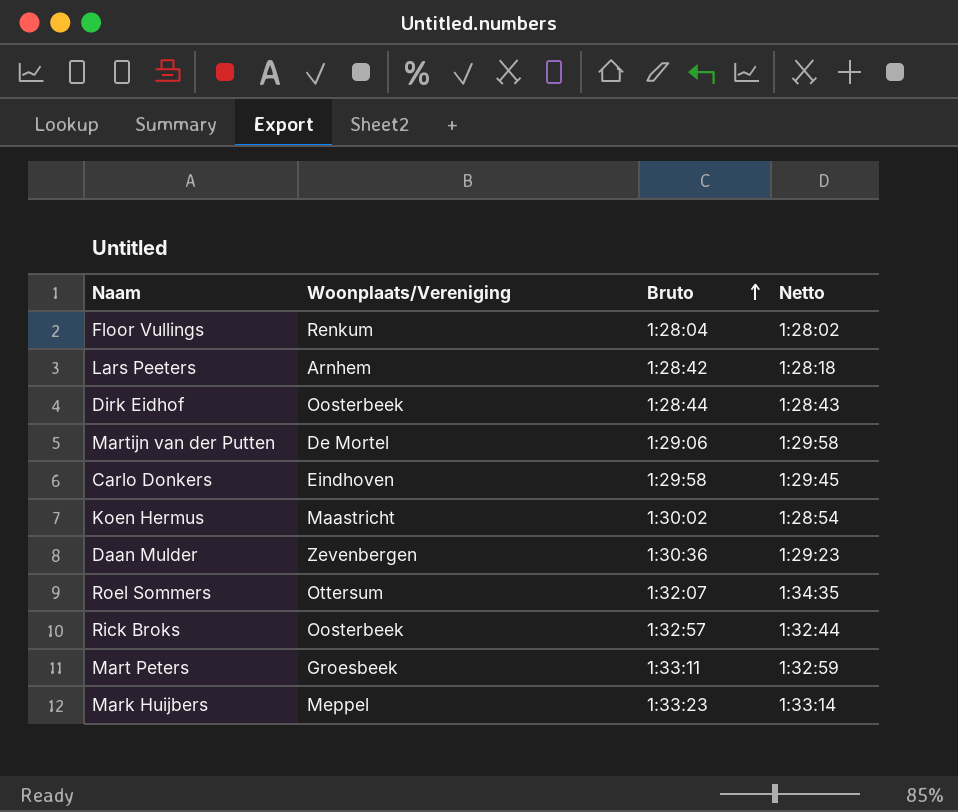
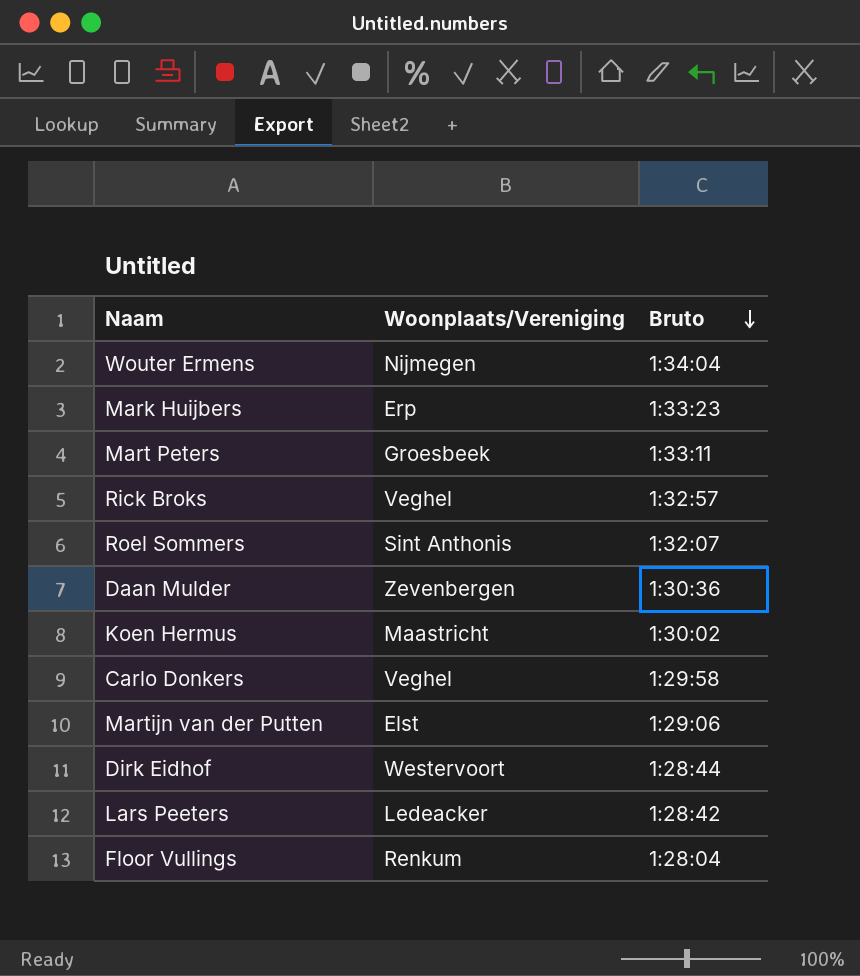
row order: Bruto ascending -> Bruto descending
column Netto | position: 4 -> none
row Wouter Ermens: none -> Nijmegen | 1:34:04
Mark Huijbers | Woonplaats/Vereniging: Meppel -> Erp
Rick Broks | Woonplaats/Vereniging: Oosterbeek -> Veghel
Roel Sommers | Woonplaats/Vereniging: Ottersum -> Sint Anthonis
Carlo Donkers | Woonplaats/Vereniging: Eindhoven -> Veghel
Martijn van der Putten | Woonplaats/Vereniging: De Mortel -> Elst
Dirk Eidhof | Woonplaats/Vereniging: Oosterbeek -> Westervoort
Lars Peeters | Woonplaats/Vereniging: Arnhem -> Ledeacker

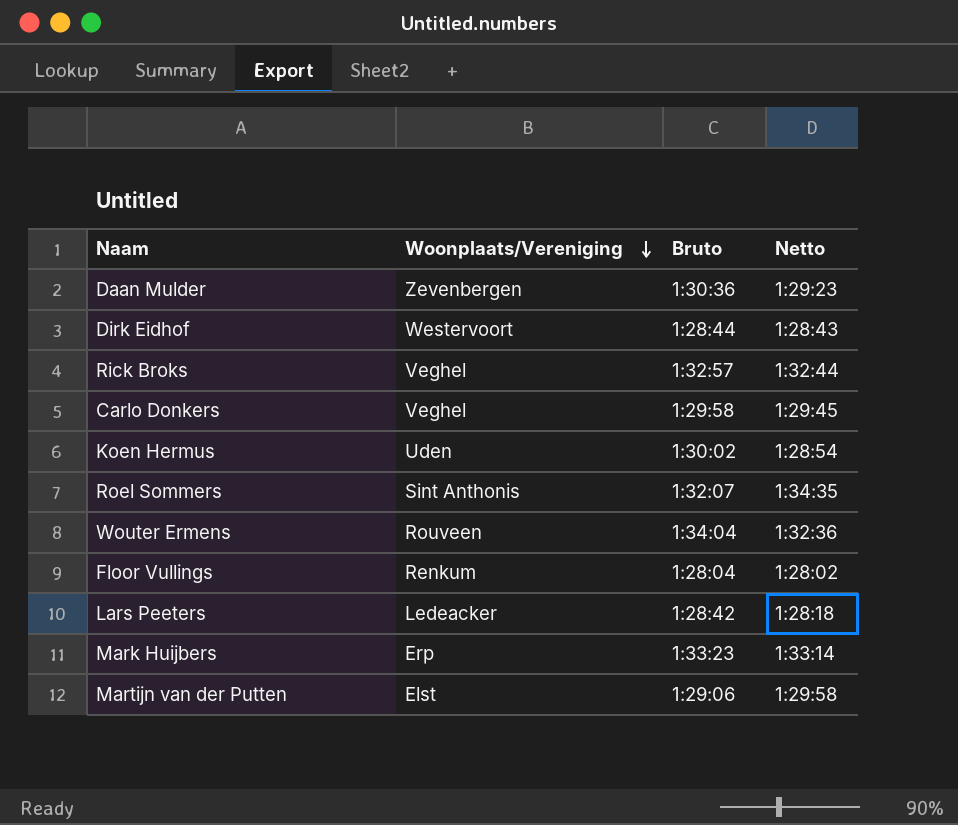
row order: Bruto descending -> Woonplaats/Vereniging descending
column Netto | position: none -> 4
row Mart Peters: Groesbeek | 1:33:11 -> none
Koen Hermus | Woonplaats/Vereniging: Maastricht -> Uden
Wouter Ermens | Woonplaats/Vereniging: Nijmegen -> Rouveen

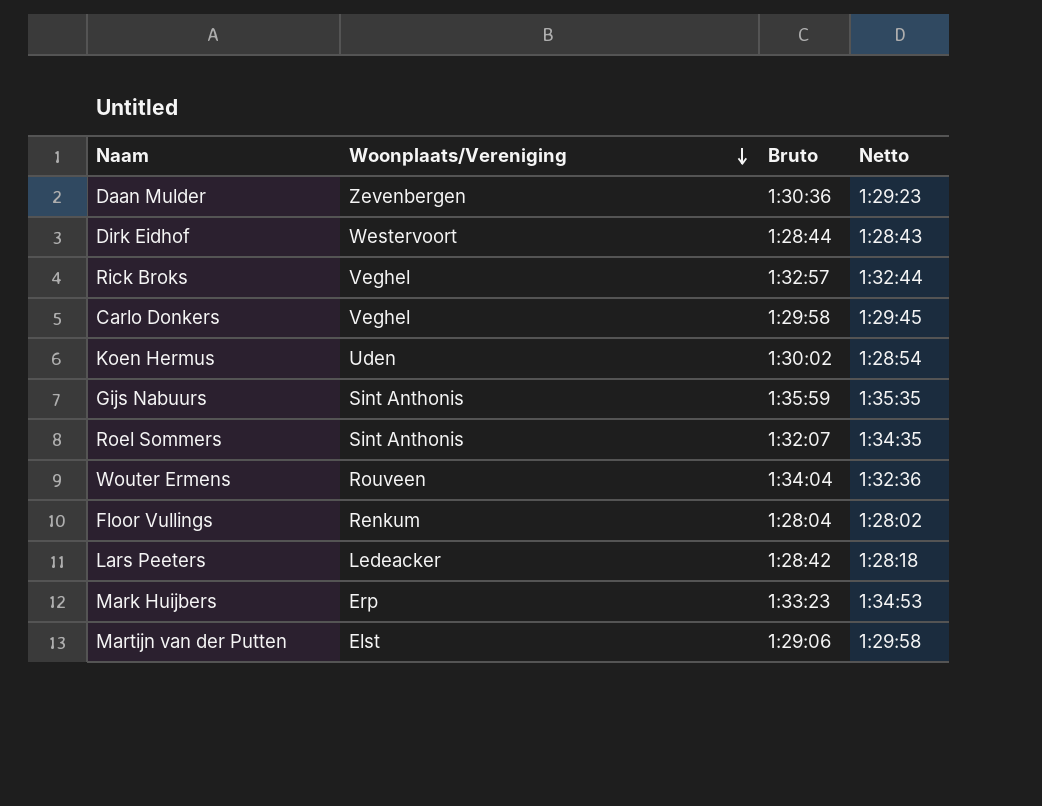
row Gijs Nabuurs: none -> Sint Anthonis | 1:35:59 | 1:35:35
Mark Huijbers | Netto: 1:33:14 -> 1:34:53

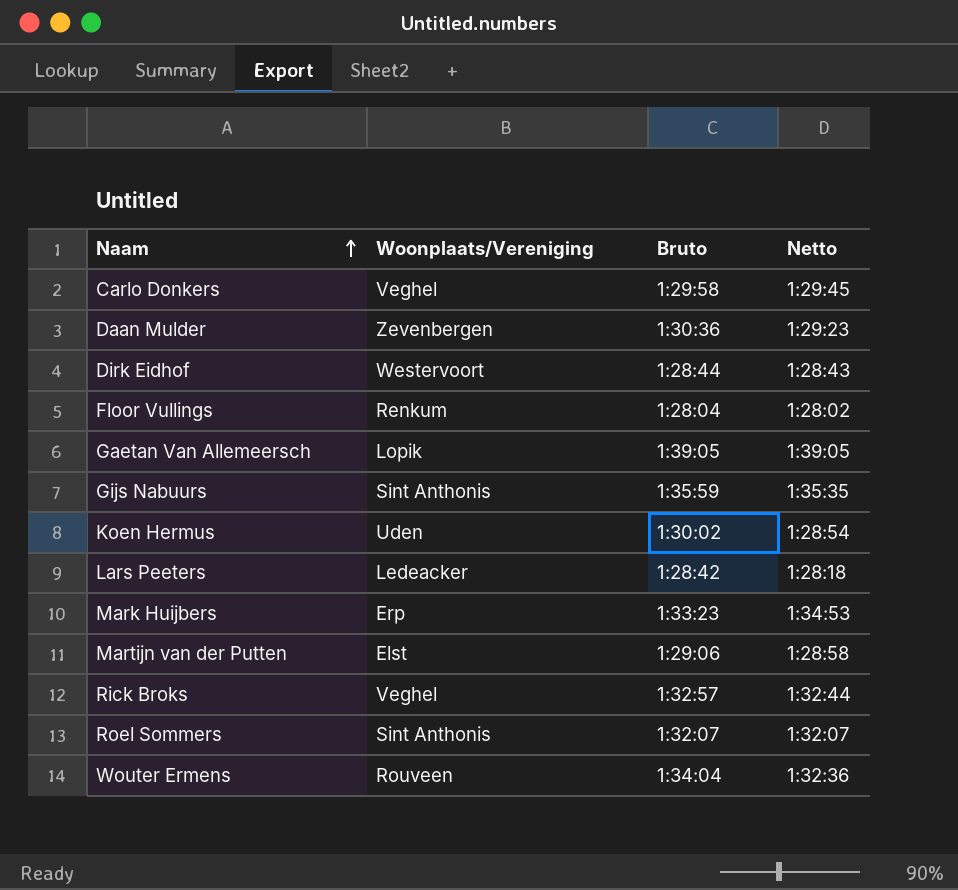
row order: Woonplaats/Vereniging descending -> Naam ascending
row Gaetan Van Allemeersch: none -> Lopik | 1:39:05 | 1:39:05
Martijn van der Putten | Netto: 1:29:58 -> 1:28:58
Roel Sommers | Netto: 1:34:35 -> 1:32:07

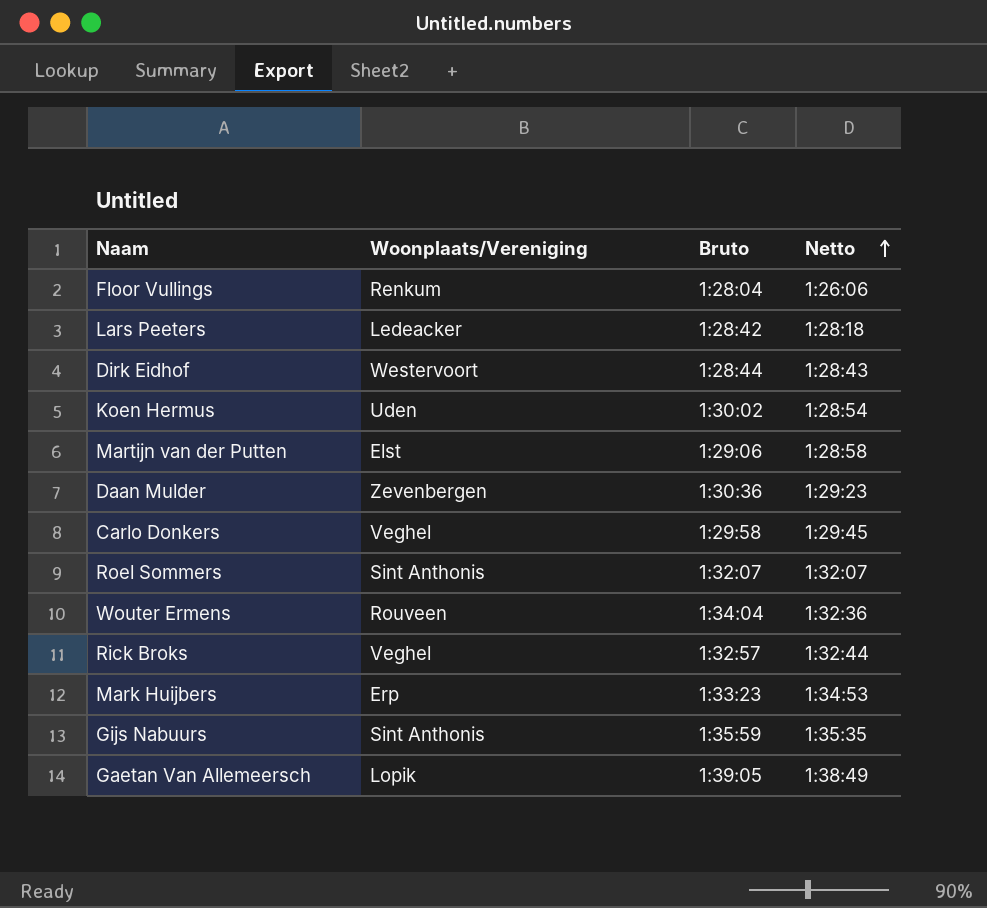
row order: Naam ascending -> Netto ascending
Floor Vullings | Netto: 1:28:02 -> 1:26:06
Gaetan Van Allemeersch | Netto: 1:39:05 -> 1:38:49

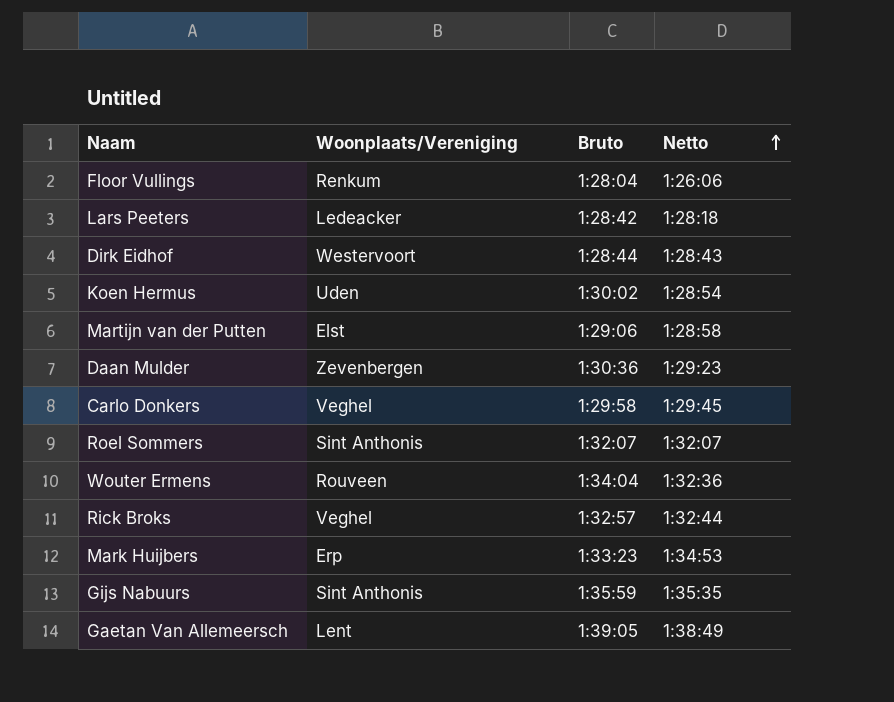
Gaetan Van Allemeersch | Woonplaats/Vereniging: Lopik -> Lent

